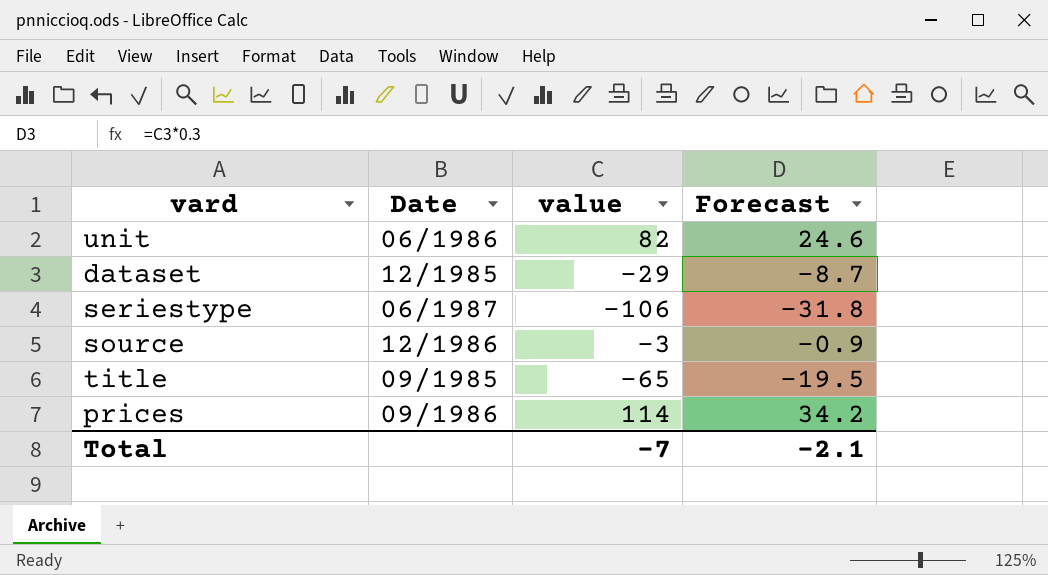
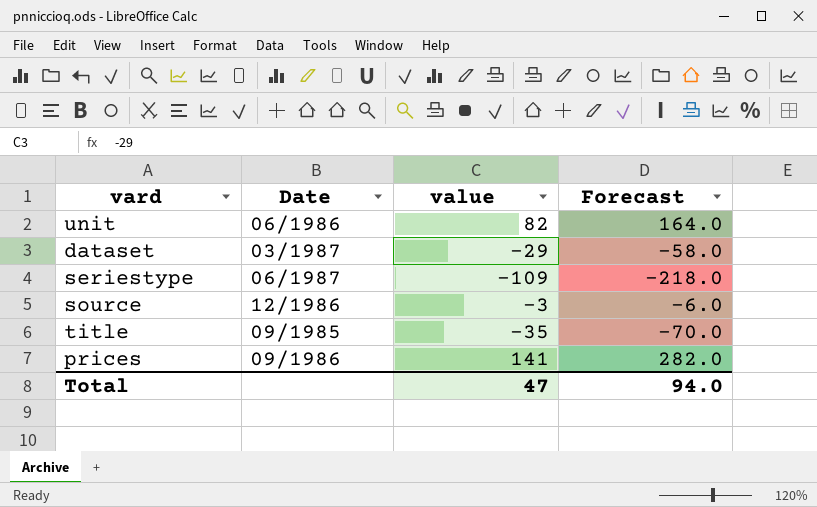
column Forecast | formula: [value] * 0.3 -> [value] * 2
dataset | Date: 12/1985 -> 03/1987
seriestype | value: -106 -> -109
title | value: -65 -> -35
prices | value: 114 -> 141
Total | value: -7 -> 47
Total | Forecast: -2.1 -> 94.0

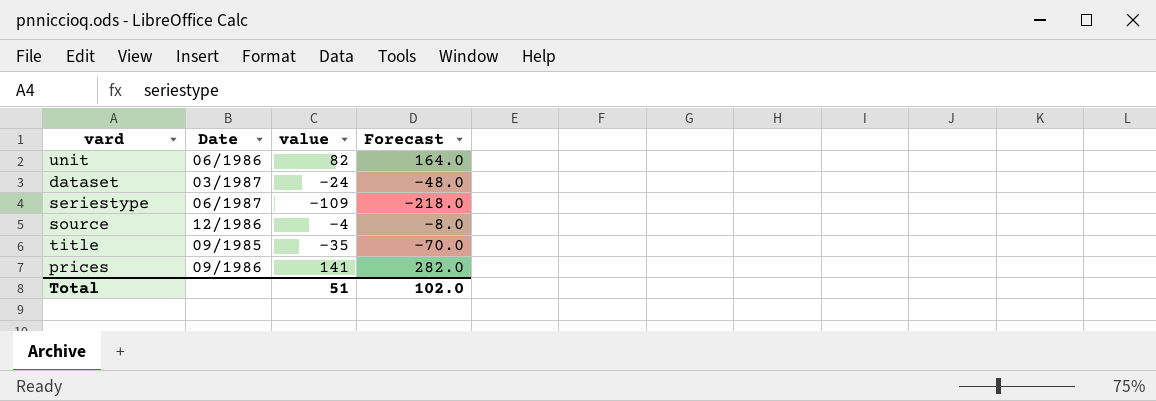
dataset | value: -29 -> -24
dataset | Forecast: -58.0 -> -48.0
source | value: -3 -> -4
source | Forecast: -6.0 -> -8.0
Total | value: 47 -> 51
Total | Forecast: 94.0 -> 102.0

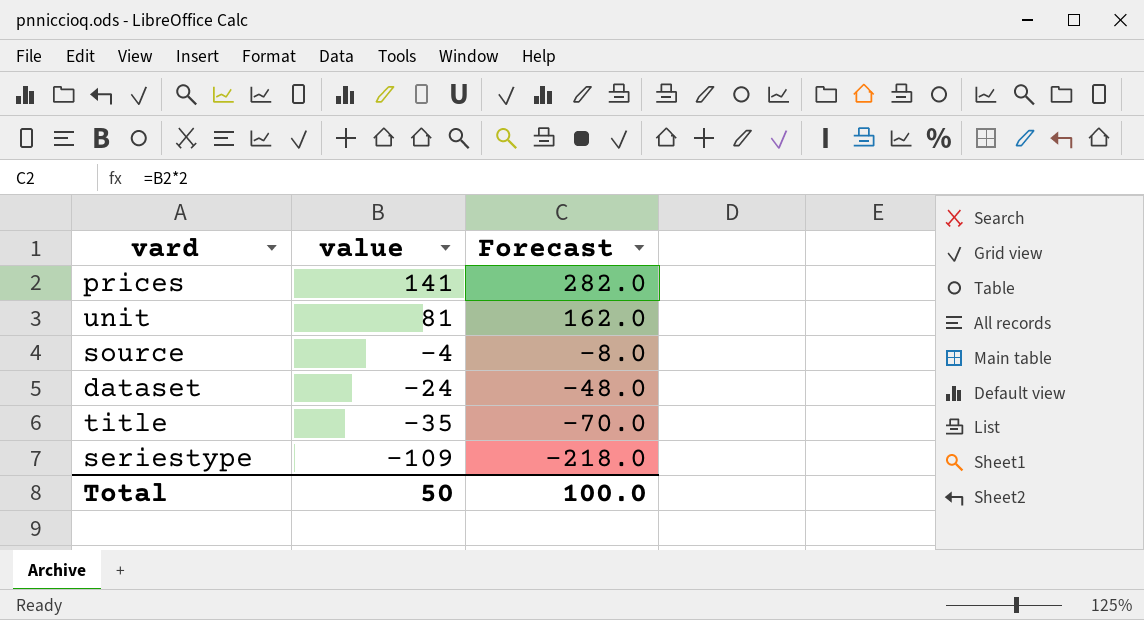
row order: none -> value descending
column Date | position: 2 -> none
unit | value: 82 -> 81
unit | Forecast: 164.0 -> 162.0
Total | value: 51 -> 50
Total | Forecast: 102.0 -> 100.0

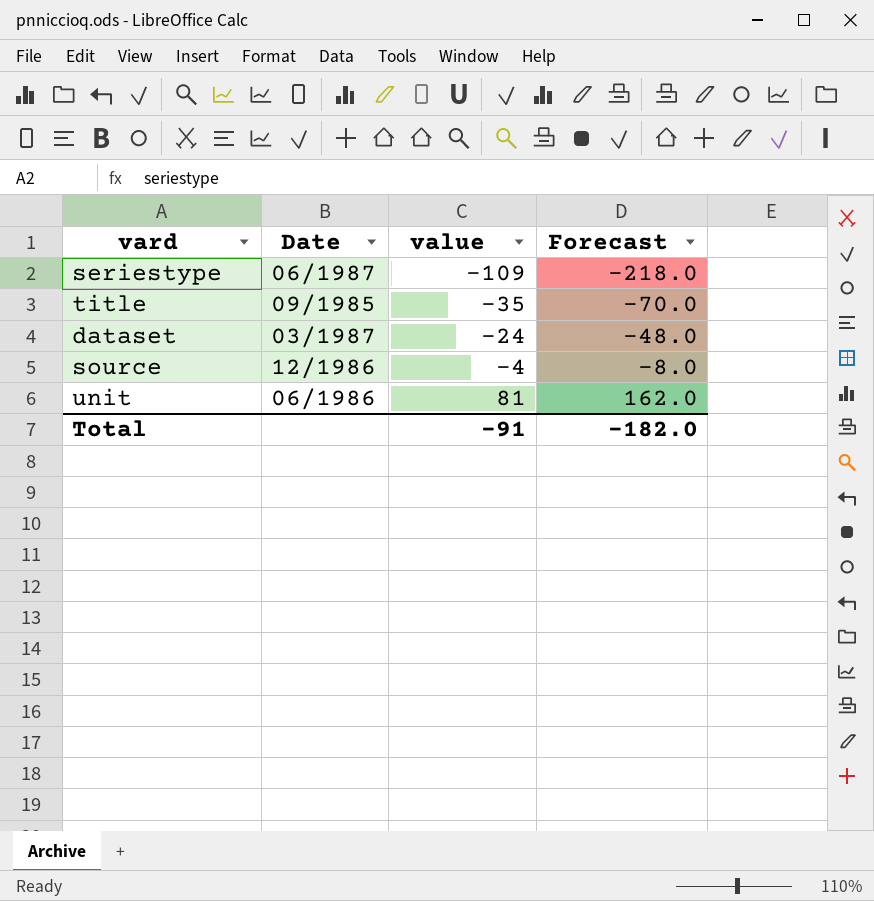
row order: value descending -> value ascending
column Date | position: none -> 2
row prices: 141 | 282.0 -> none
Total | value: 50 -> -91
Total | Forecast: 100.0 -> -182.0

